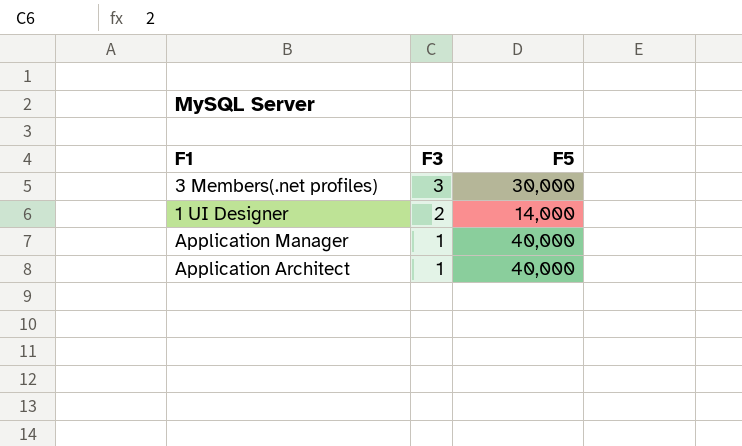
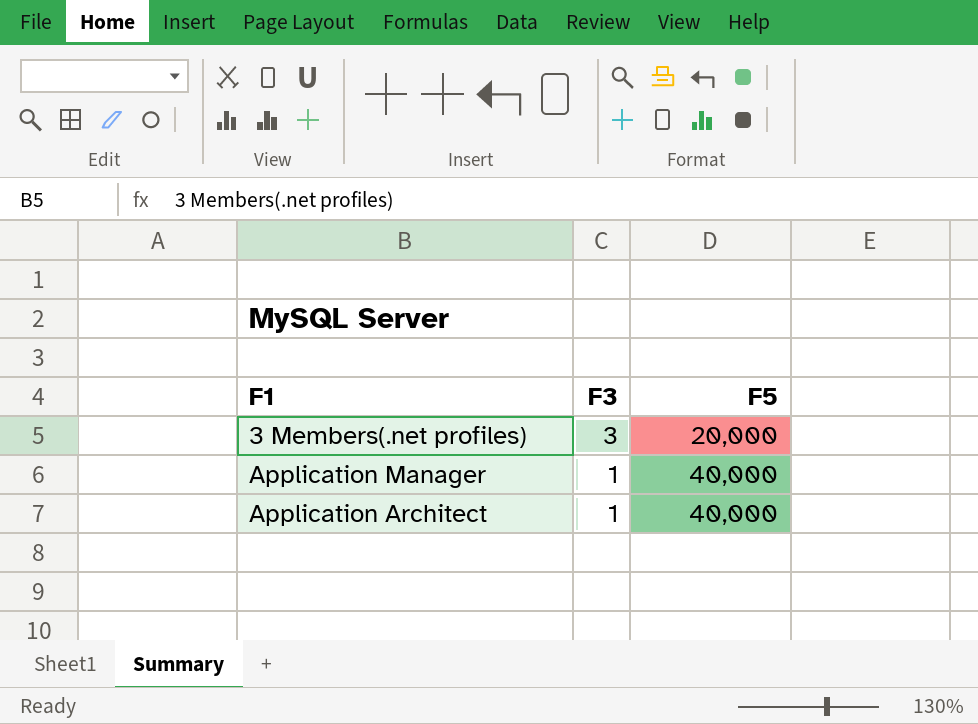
row 1 UI Designer: 2 | 14,000 -> none
3 Members(.net profiles) | F5: 30,000 -> 20,000

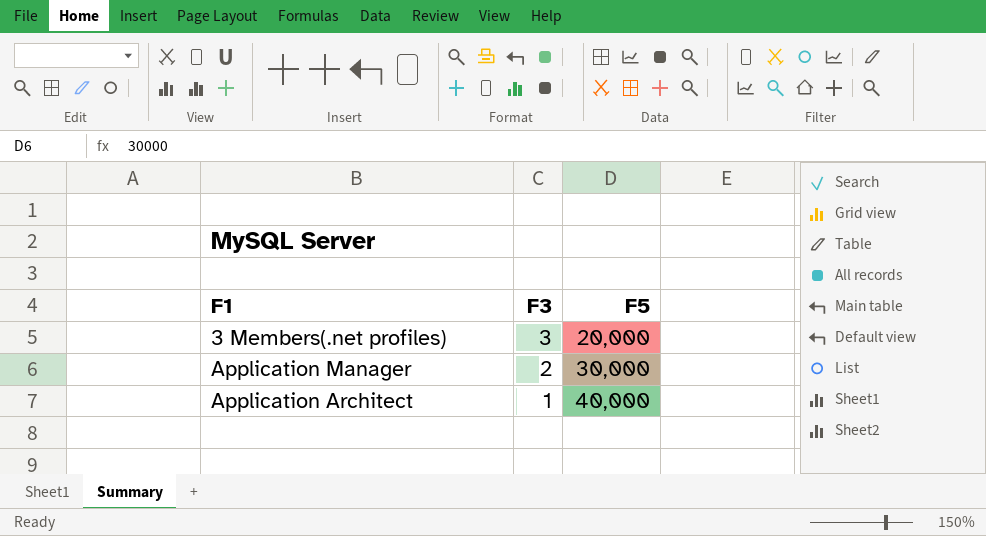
Application Manager | F3: 1 -> 2
Application Manager | F5: 40,000 -> 30,000

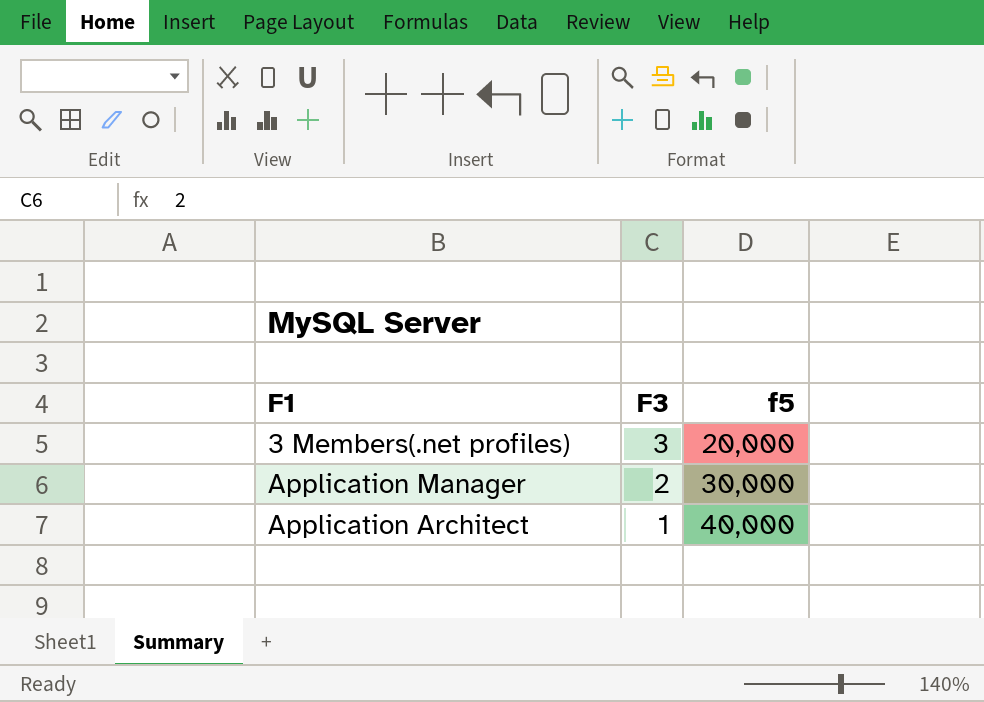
column name: F5 -> f5

